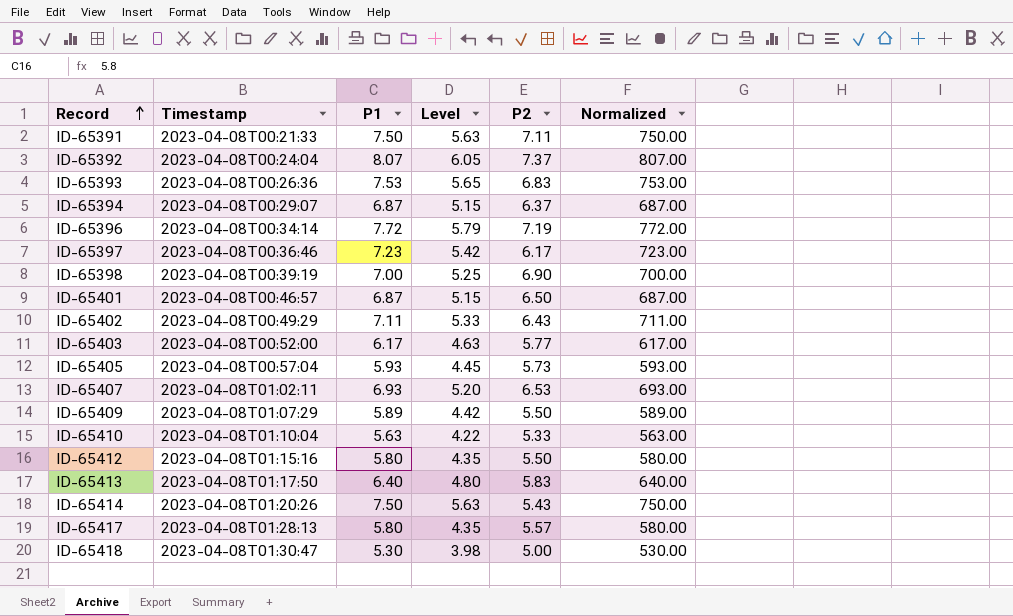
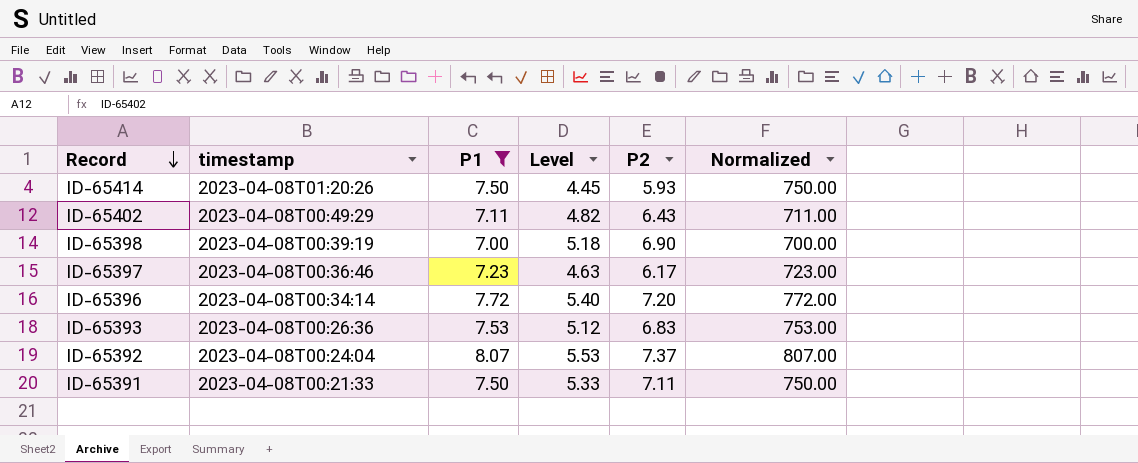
filter: none -> P1 >= 7.00
row order: Record ascending -> Record descending
column name: Timestamp -> timestamp
column Level | formula: [P1] * 0.75 -> [P2] * 0.75
ID-65414 | P2: 5.43 -> 5.93
ID-65396 | P2: 7.19 -> 7.20

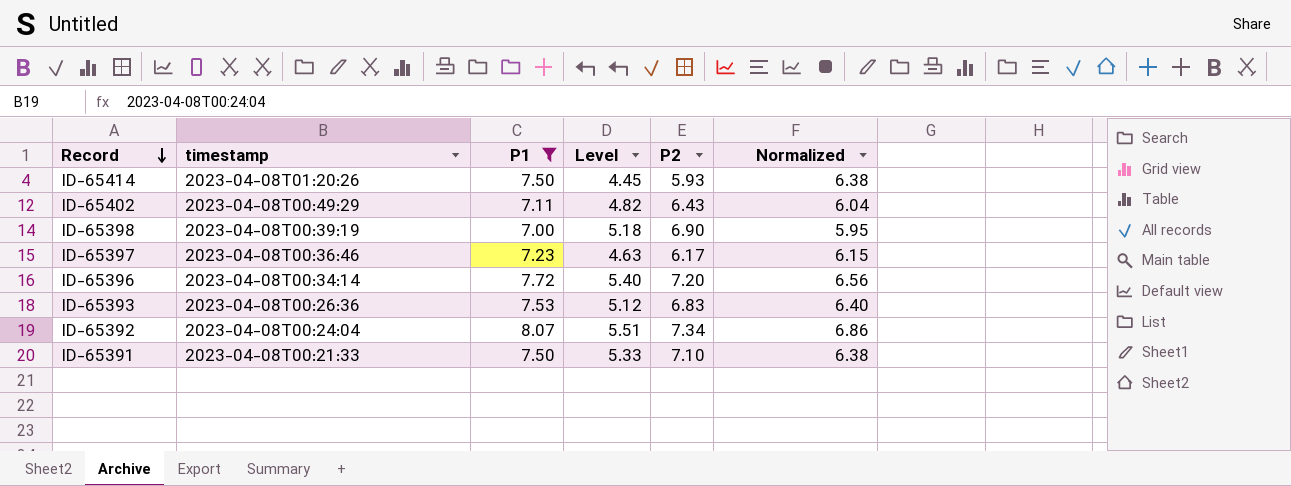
column Normalized | formula: [P1] * 100 -> [P1] * 0.85
ID-65392 | Level: 5.53 -> 5.51
ID-65392 | P2: 7.37 -> 7.34
ID-65391 | P2: 7.11 -> 7.10

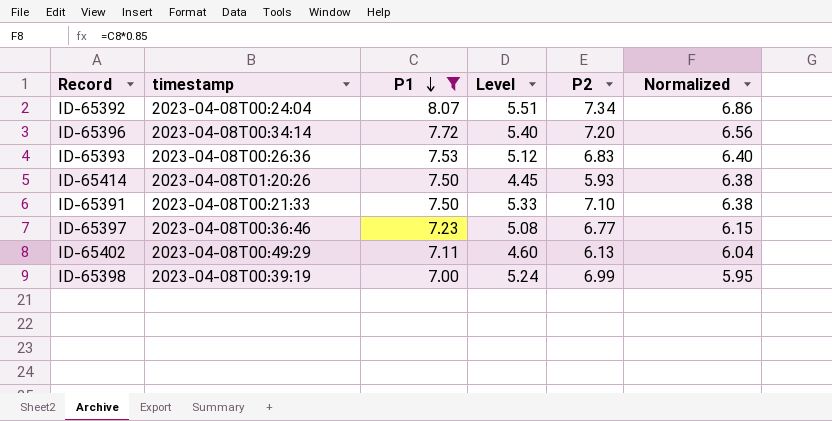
row order: Record descending -> P1 descending
ID-65397 | Level: 4.63 -> 5.08
ID-65397 | P2: 6.17 -> 6.77
ID-65402 | Level: 4.82 -> 4.60
ID-65402 | P2: 6.43 -> 6.13
ID-65398 | Level: 5.18 -> 5.24
ID-65398 | P2: 6.90 -> 6.99

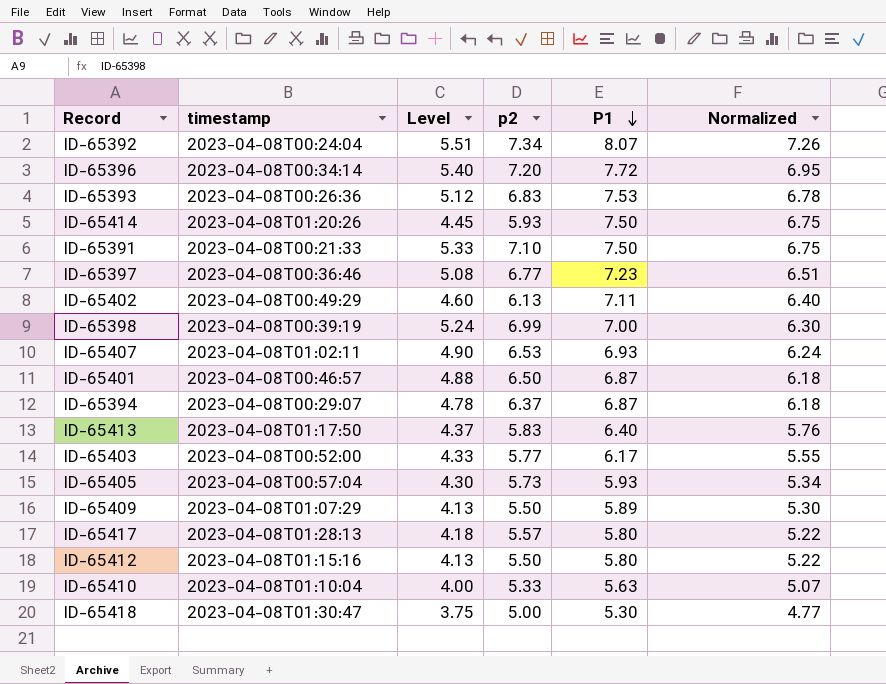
filter: P1 >= 7.00 -> none
column name: P2 -> p2
column P1 | position: 3 -> 5
column Normalized | formula: [P1] * 0.85 -> [P1] * 0.9

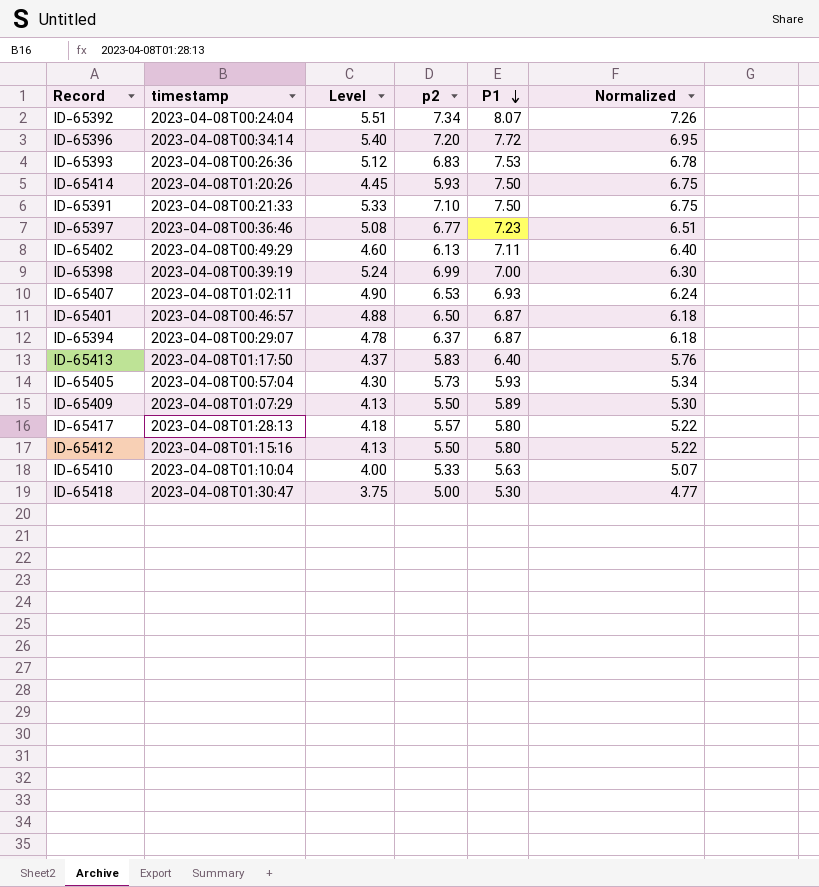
row ID-65403: 2023-04-08T00:52:00 | 4.33 | 5.77 | 6.17 | 5.55 -> none

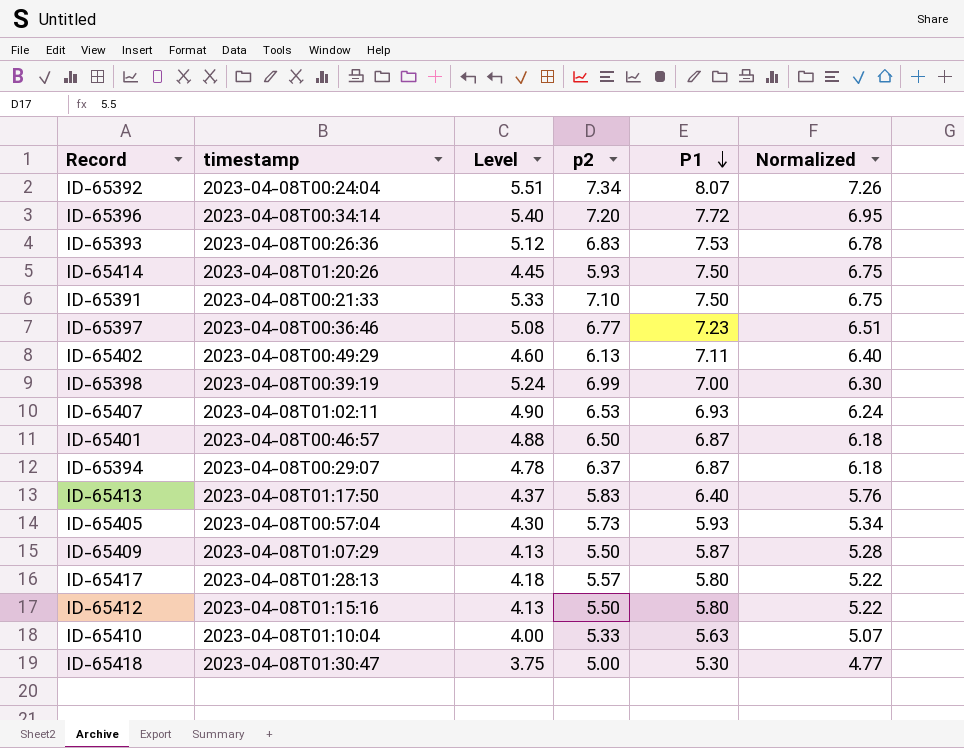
ID-65409 | P1: 5.89 -> 5.87
ID-65409 | Normalized: 5.30 -> 5.28

